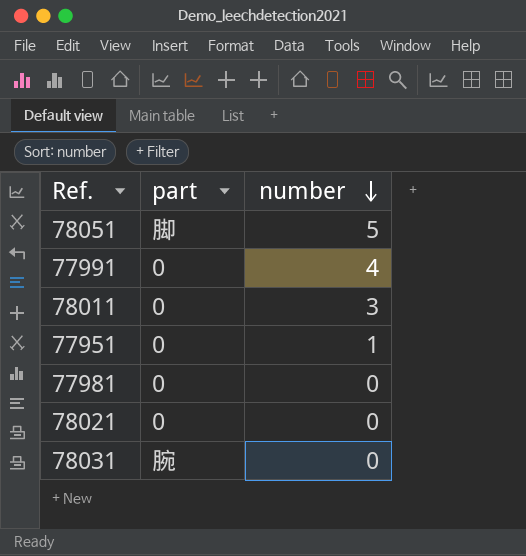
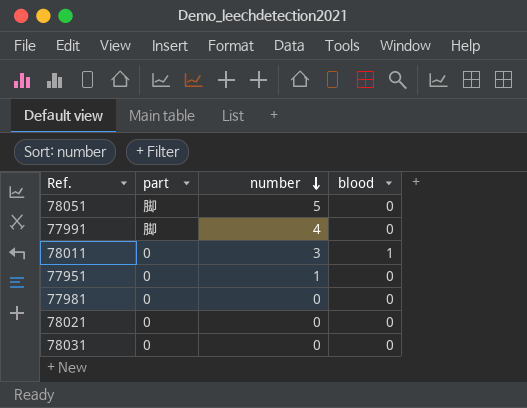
column blood | position: none -> 4
77991 | part: 0 -> 脚
78031 | part: 腕 -> 0

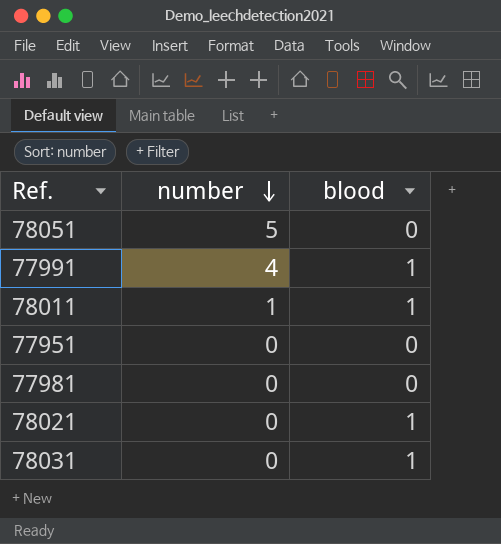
column part | position: 2 -> none
77991 | blood: 0 -> 1
78011 | number: 3 -> 1
77951 | number: 1 -> 0
78021 | blood: 0 -> 1
78031 | blood: 0 -> 1

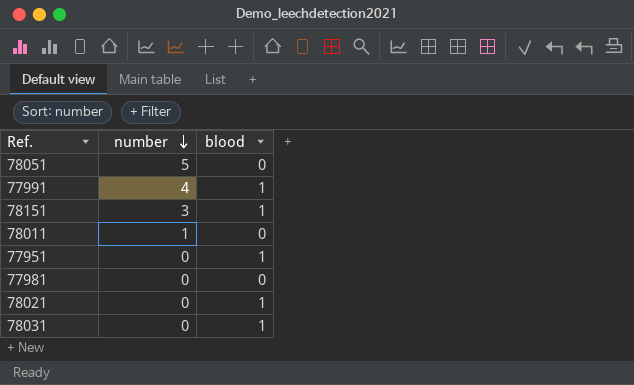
row 78151: none -> 3 | 1
78011 | blood: 1 -> 0
77951 | blood: 0 -> 1

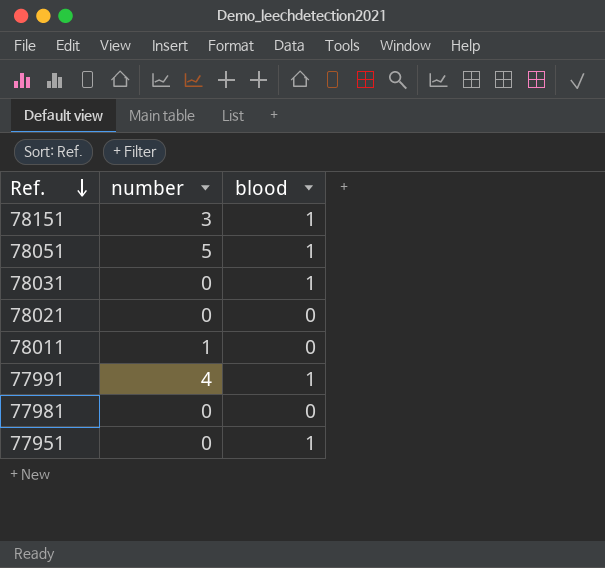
row order: number descending -> Ref. descending
78051 | blood: 0 -> 1
78021 | blood: 1 -> 0

